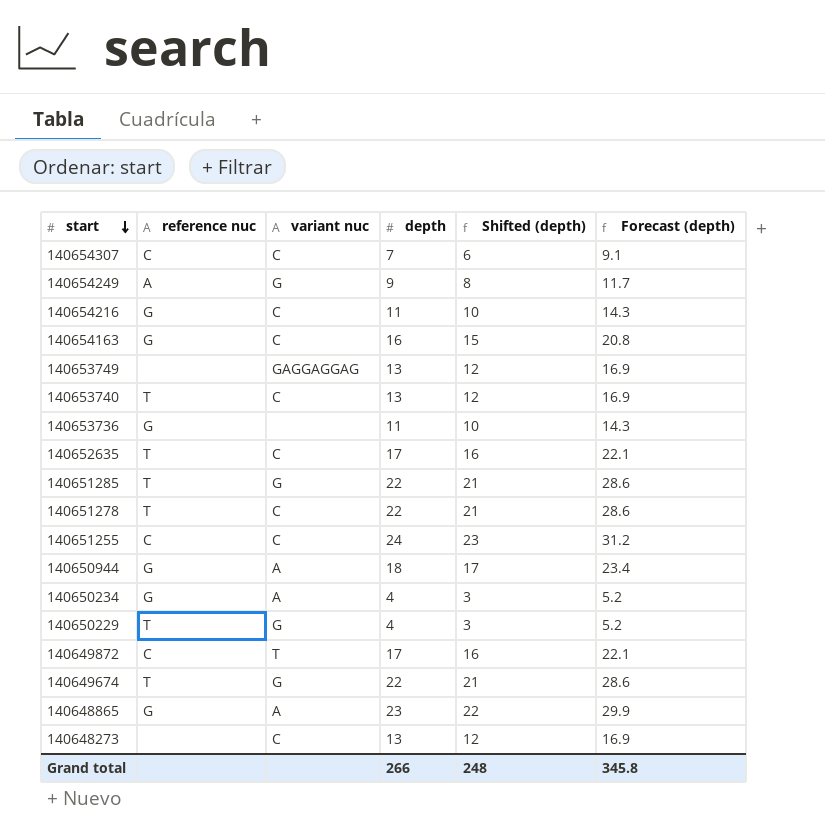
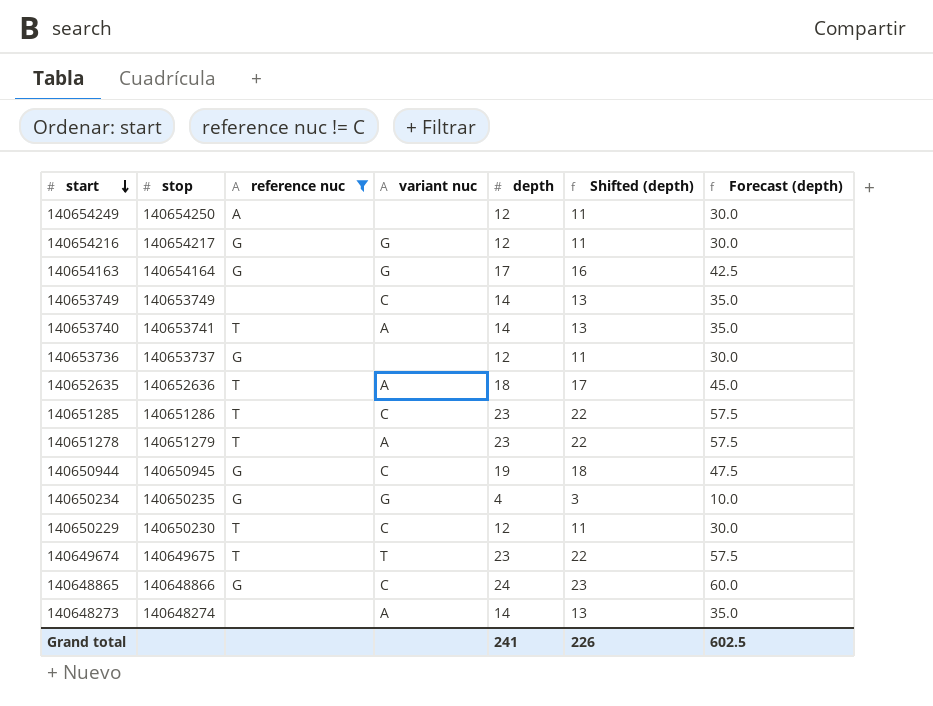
filter: none -> reference nuc != C
column stop | position: none -> 2
column Forecast (depth) | formula: [depth] * 1.3 -> [depth] * 2.5
140654249 | variant nuc: G -> none
140654249 | depth: 9 -> 12
140654249 | Shifted (depth): 8 -> 11
140654216 | variant nuc: C -> G
140654216 | depth: 11 -> 12
140654216 | Shifted (depth): 10 -> 11
140654163 | variant nuc: C -> G
140654163 | depth: 16 -> 17
140654163 | Shifted (depth): 15 -> 16
140653749 | variant nuc: GAGGAGGAG -> C
140653749 | depth: 13 -> 14
140653749 | Shifted (depth): 12 -> 13
140653740 | variant nuc: C -> A
140653740 | depth: 13 -> 14
140653740 | Shifted (depth): 12 -> 13
140653736 | depth: 11 -> 12
140653736 | Shifted (depth): 10 -> 11
140652635 | variant nuc: C -> A
140652635 | depth: 17 -> 18
140652635 | Shifted (depth): 16 -> 17
140651285 | variant nuc: G -> C
140651285 | depth: 22 -> 23
140651285 | Shifted (depth): 21 -> 22
140651278 | variant nuc: C -> A
140651278 | depth: 22 -> 23
140651278 | Shifted (depth): 21 -> 22
140650944 | variant nuc: A -> C
140650944 | depth: 18 -> 19
140650944 | Shifted (depth): 17 -> 18
140650234 | variant nuc: A -> G
140650229 | variant nuc: G -> C
140650229 | depth: 4 -> 12
140650229 | Shifted (depth): 3 -> 11
140649674 | variant nuc: G -> T
140649674 | depth: 22 -> 23
140649674 | Shifted (depth): 21 -> 22
140648865 | variant nuc: A -> C
140648865 | depth: 23 -> 24
140648865 | Shifted (depth): 22 -> 23
140648273 | variant nuc: C -> A
140648273 | depth: 13 -> 14
140648273 | Shifted (depth): 12 -> 13
Grand total | depth: 266 -> 241
Grand total | Shifted (depth): 248 -> 226
Grand total | Forecast (depth): 345.8 -> 602.5

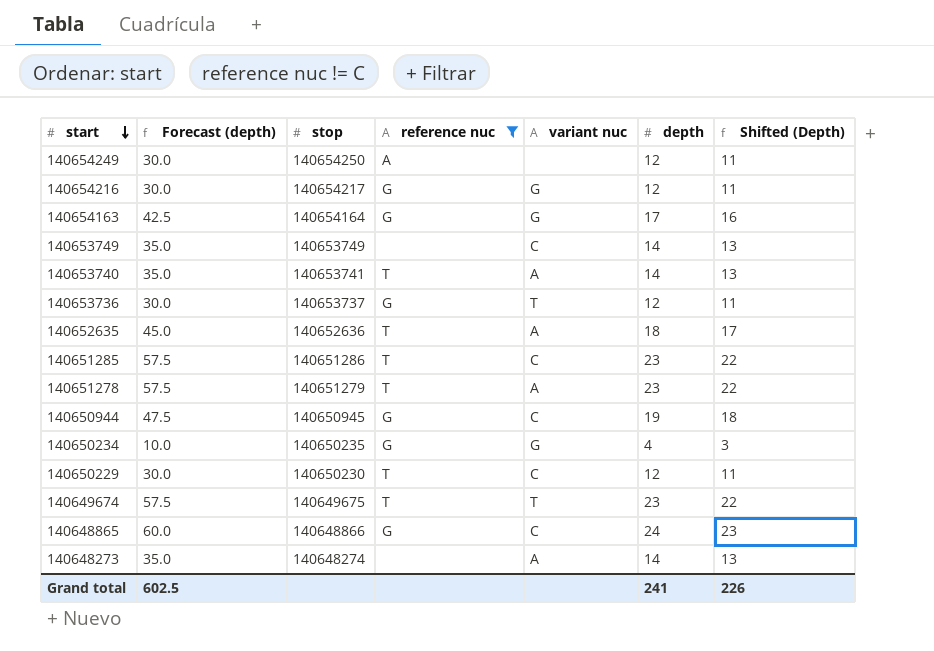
column Forecast (depth) | position: 7 -> 2
column name: Shifted (depth) -> Shifted (Depth)
140653736 | variant nuc: none -> T

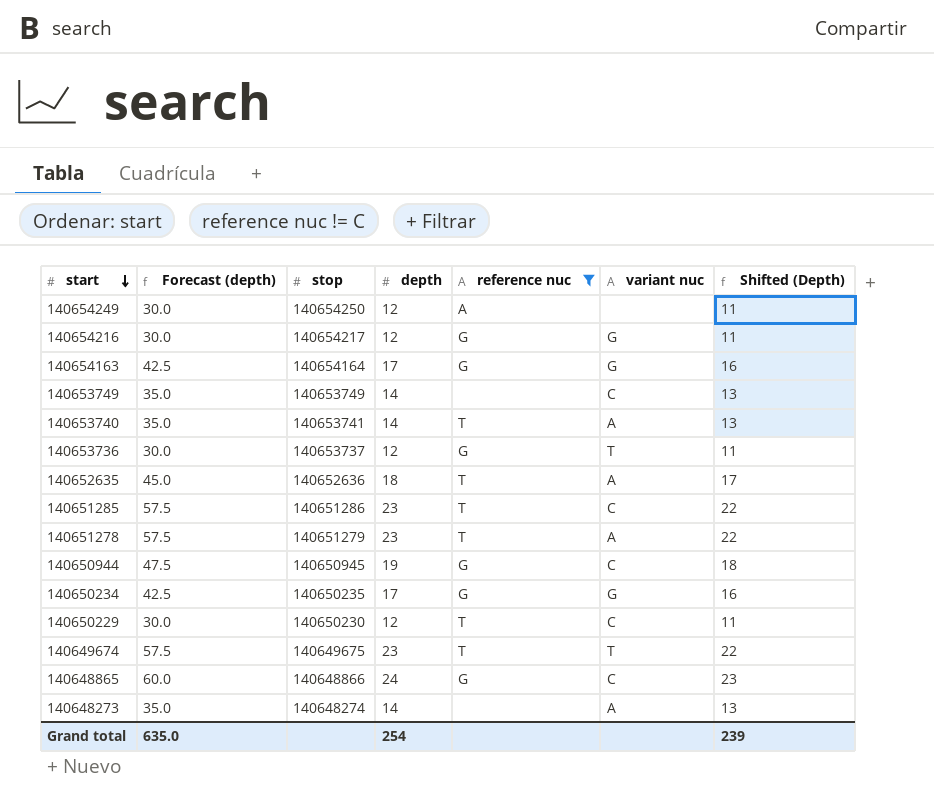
column depth | position: 6 -> 4
140650234 | Forecast (depth): 10.0 -> 42.5
140650234 | depth: 4 -> 17
140650234 | Shifted (Depth): 3 -> 16
Grand total | Forecast (depth): 602.5 -> 635.0
Grand total | depth: 241 -> 254
Grand total | Shifted (Depth): 226 -> 239

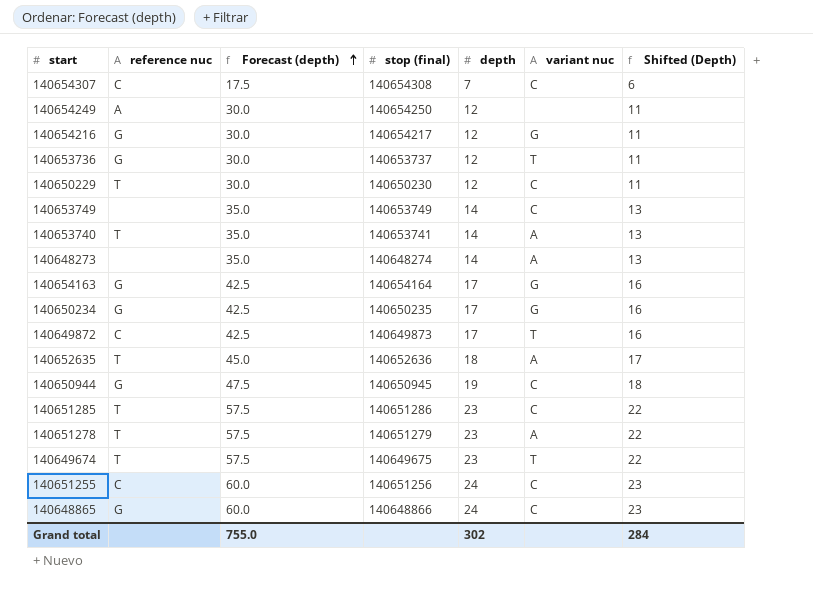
filter: reference nuc != C -> none
row order: start descending -> Forecast (depth) ascending
column reference nuc | position: 5 -> 2
column name: stop -> stop (final)
Grand total | Forecast (depth): 635.0 -> 755.0
Grand total | depth: 254 -> 302
Grand total | Shifted (Depth): 239 -> 284

